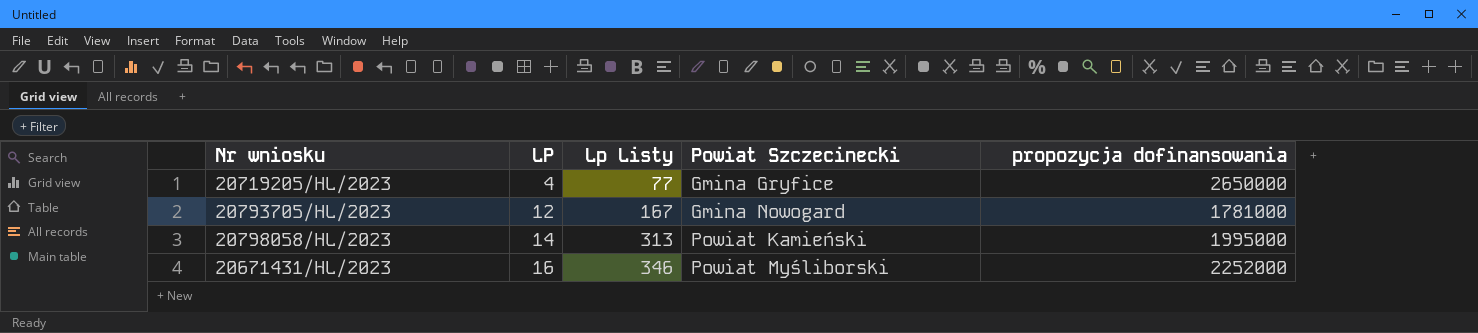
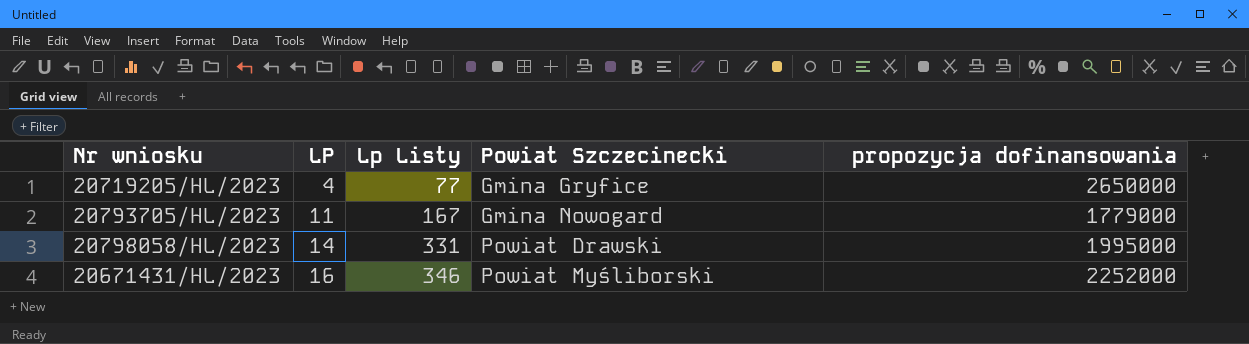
20793705/HL/2023 | LP: 12 -> 11
20793705/HL/2023 | propozycja dofinansowania: 1781000 -> 1779000
20798058/HL/2023 | Lp Listy: 313 -> 331
20798058/HL/2023 | Powiat Szczecinecki: Powiat Kamieński -> Powiat Drawski

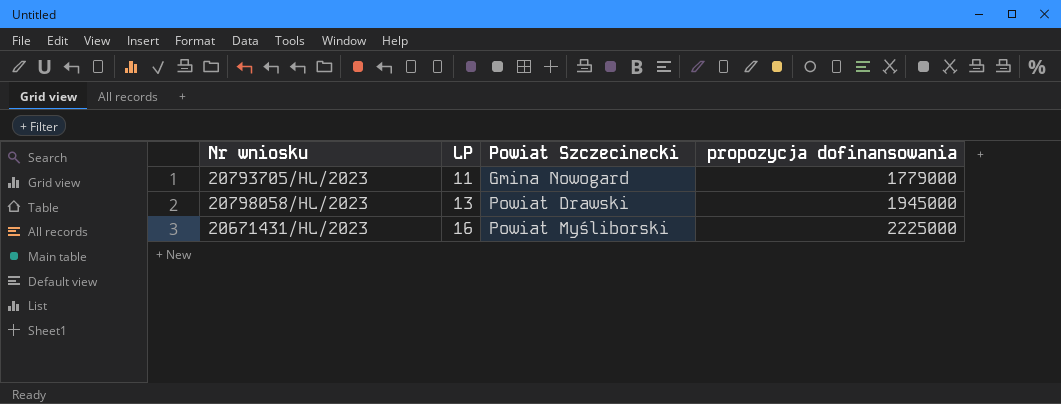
column Lp Listy | position: 3 -> none
row 20719205/HL/2023: 4 | 77 | Gmina Gryfice | 2650000 -> none
20798058/HL/2023 | LP: 14 -> 13
20798058/HL/2023 | propozycja dofinansowania: 1995000 -> 1945000
20671431/HL/2023 | propozycja dofinansowania: 2252000 -> 2225000

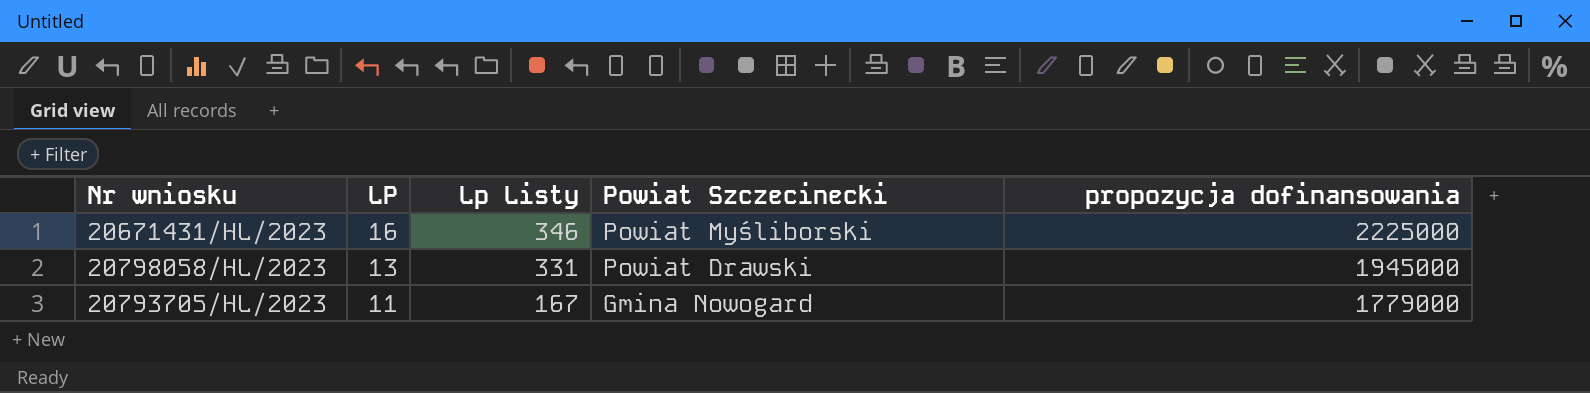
row order: LP ascending -> LP descending
column Lp Listy | position: none -> 3

